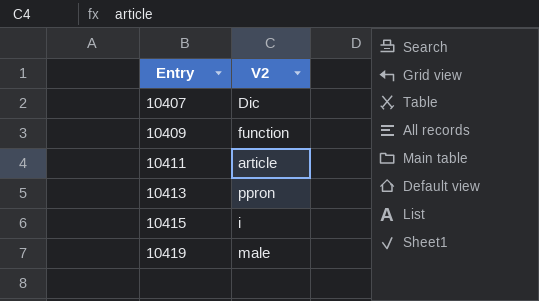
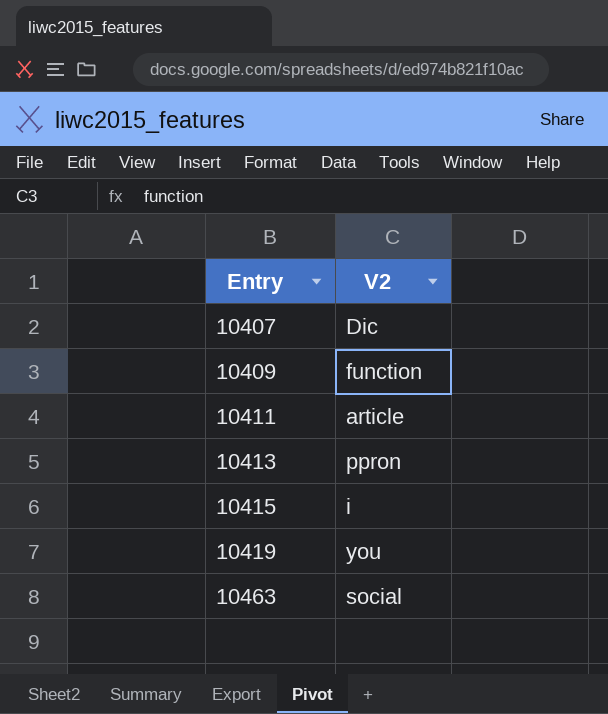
10419 | V2: male -> you
row 10463: none -> social

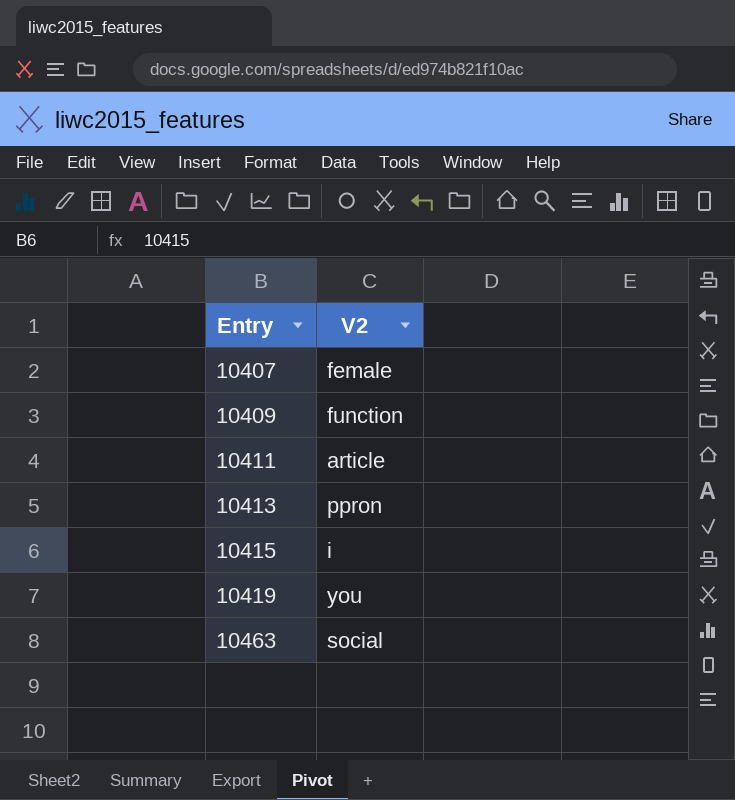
10407 | V2: Dic -> female

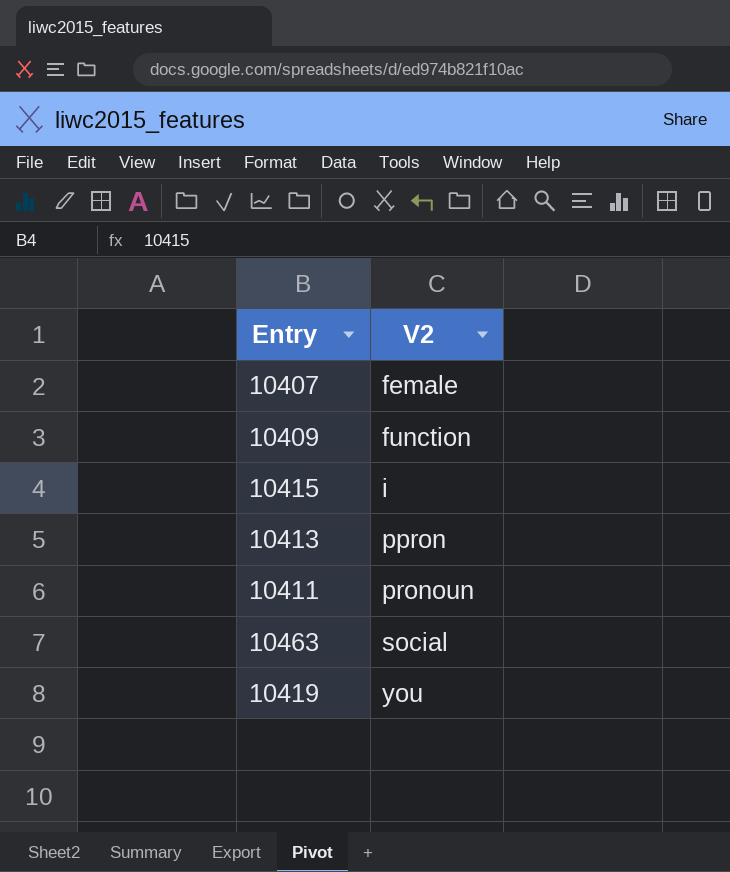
row order: Entry ascending -> V2 ascending
10411 | V2: article -> pronoun

